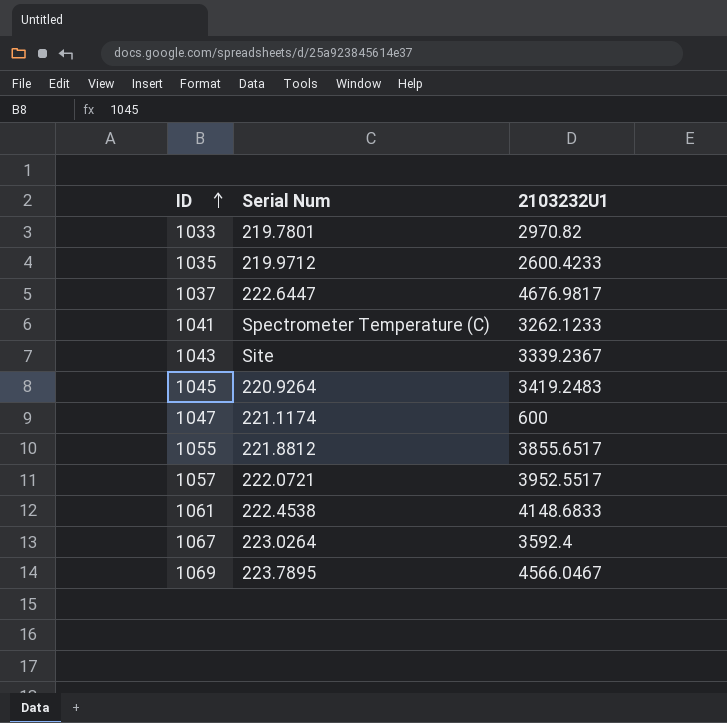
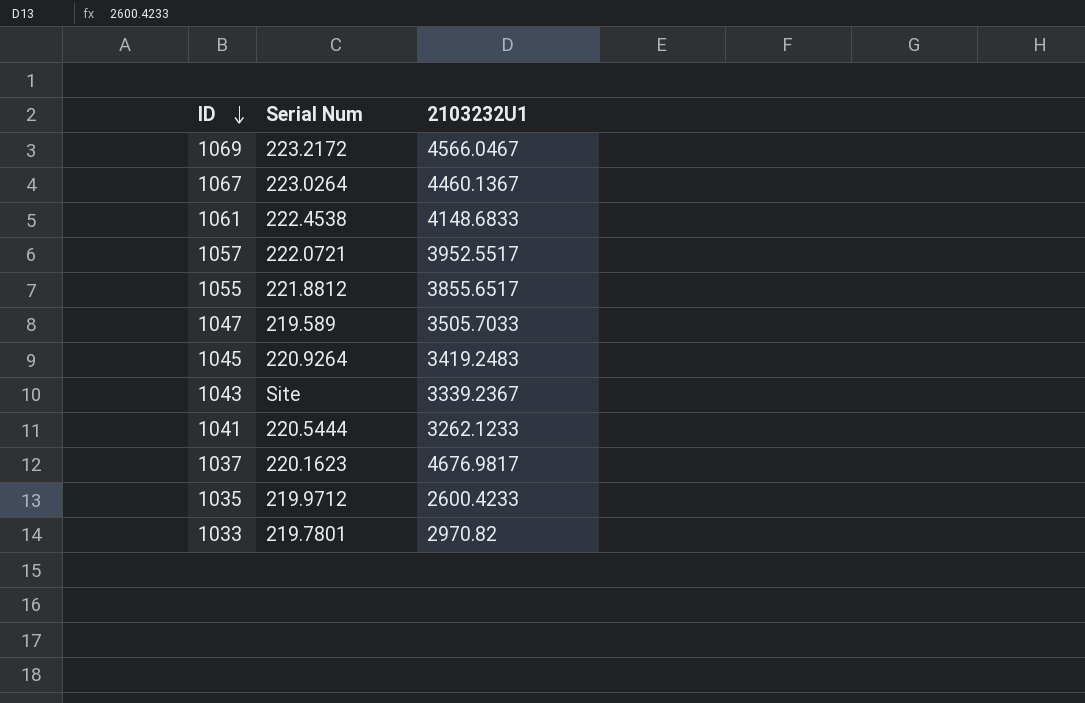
row order: ID ascending -> ID descending
1069 | Serial Num: 223.7895 -> 223.2172
1067 | 2103232U1: 3592.4 -> 4460.1367
1047 | Serial Num: 221.1174 -> 219.589
1047 | 2103232U1: 600 -> 3505.7033
1041 | Serial Num: Spectrometer Temperature (C) -> 220.5444
1037 | Serial Num: 222.6447 -> 220.1623

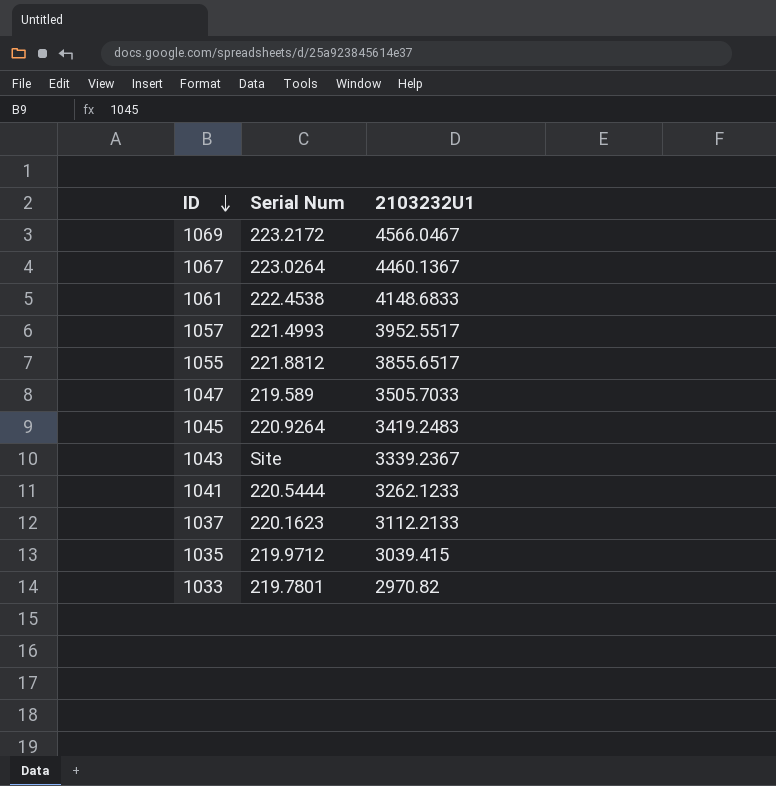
1057 | Serial Num: 222.0721 -> 221.4993
1037 | 2103232U1: 4676.9817 -> 3112.2133
1035 | 2103232U1: 2600.4233 -> 3039.415

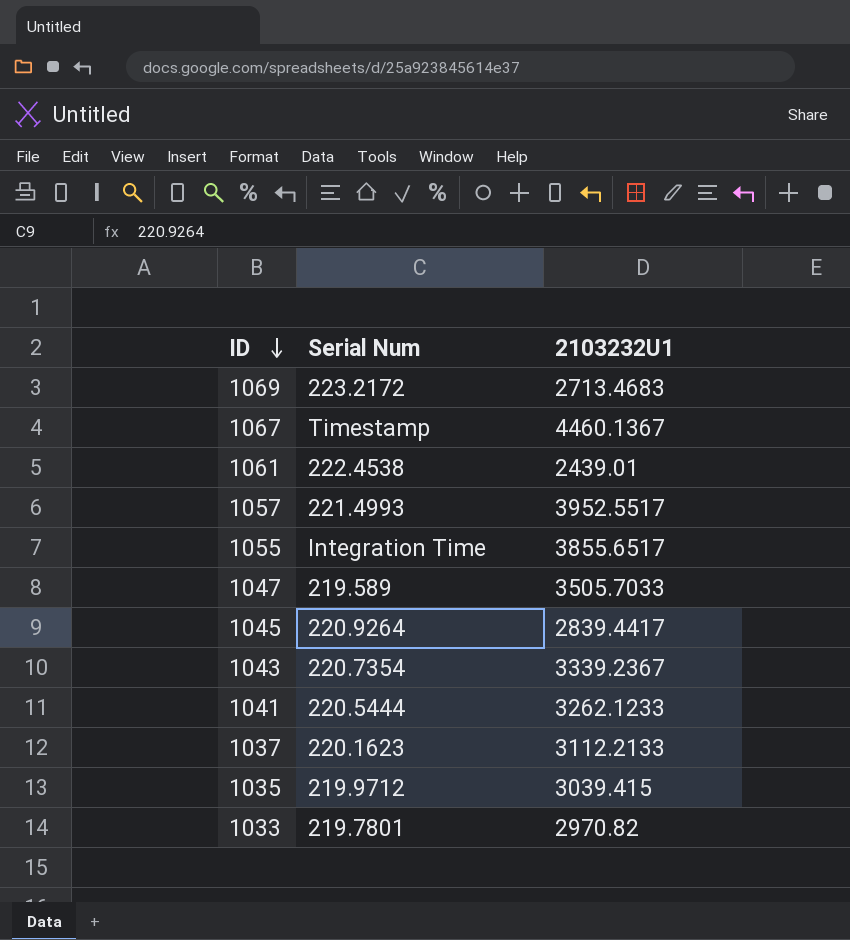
1069 | 2103232U1: 4566.0467 -> 2713.4683
1067 | Serial Num: 223.0264 -> Timestamp
1061 | 2103232U1: 4148.6833 -> 2439.01
1055 | Serial Num: 221.8812 -> Integration Time
1045 | 2103232U1: 3419.2483 -> 2839.4417
1043 | Serial Num: Site -> 220.7354

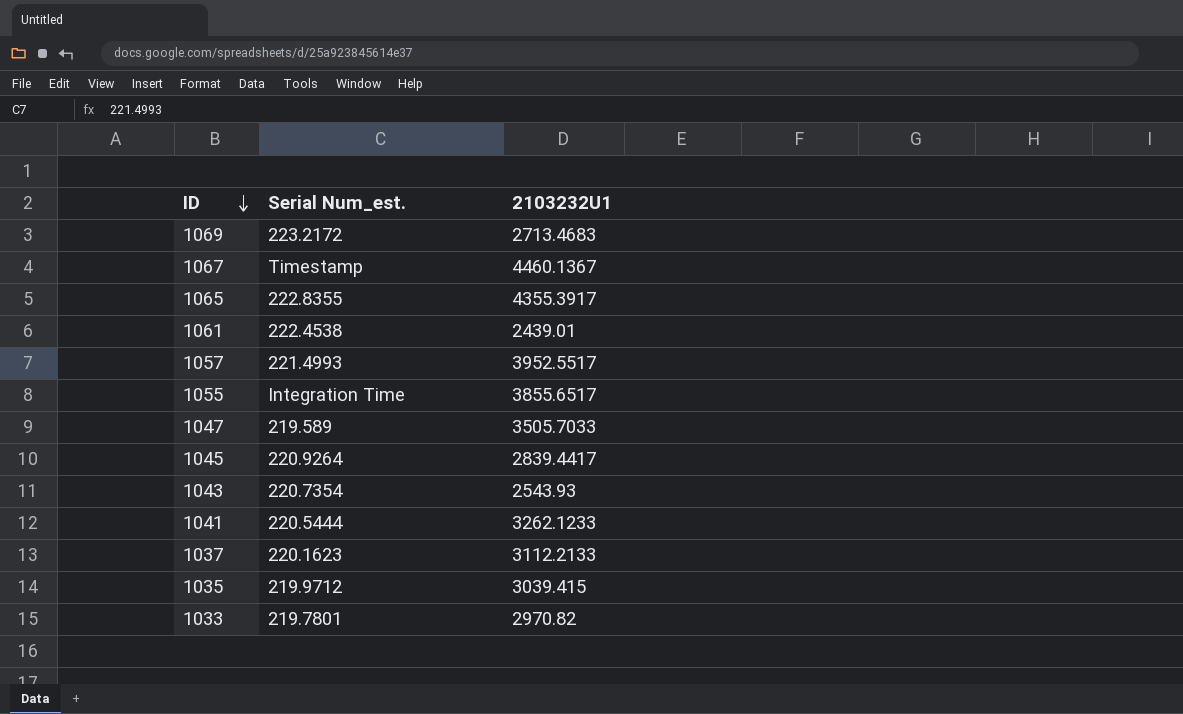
column name: Serial Num -> Serial Num_est.
row 1065: none -> 222.8355 | 4355.3917
1043 | 2103232U1: 3339.2367 -> 2543.93

